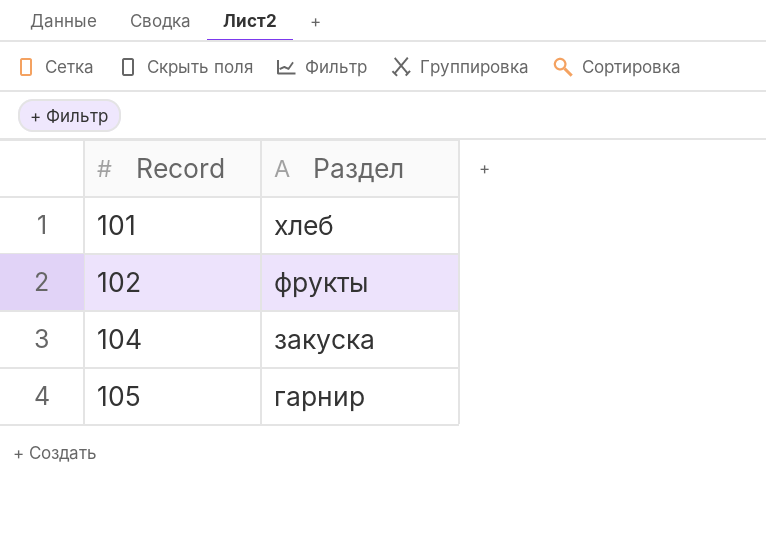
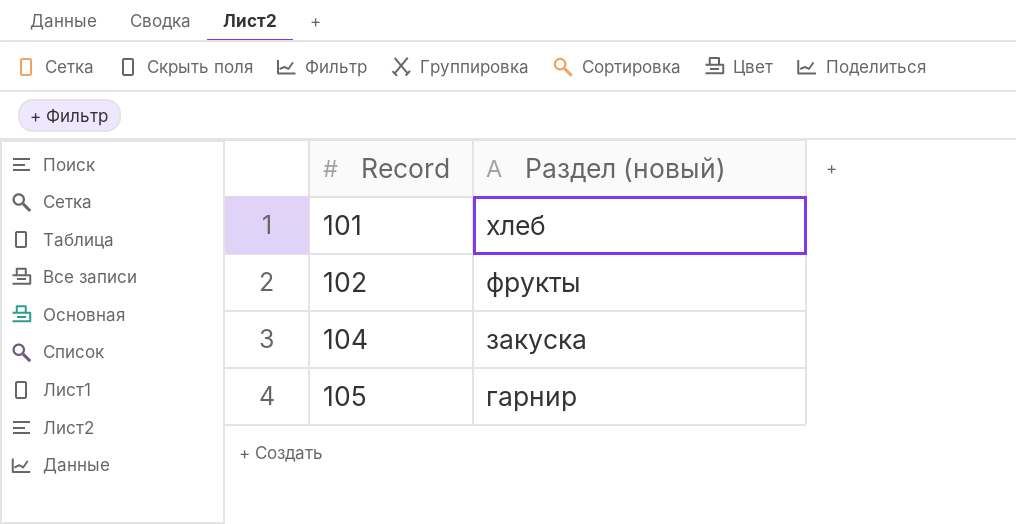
column name: Раздел -> Раздел (новый)

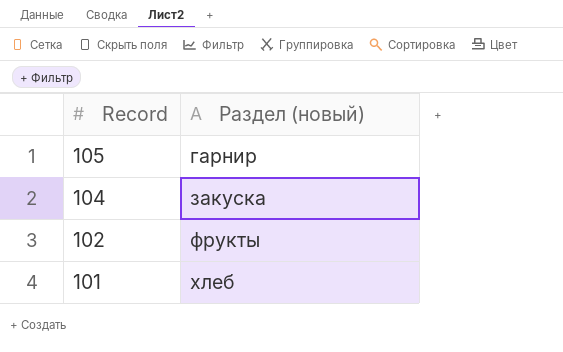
row order: Record ascending -> Record descending

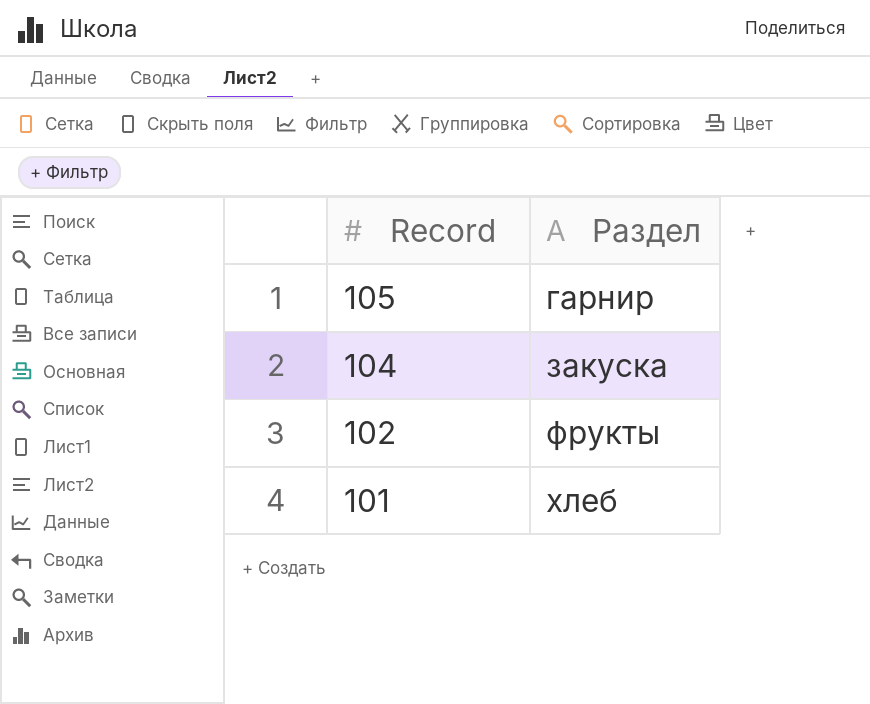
column name: Раздел (новый) -> Раздел

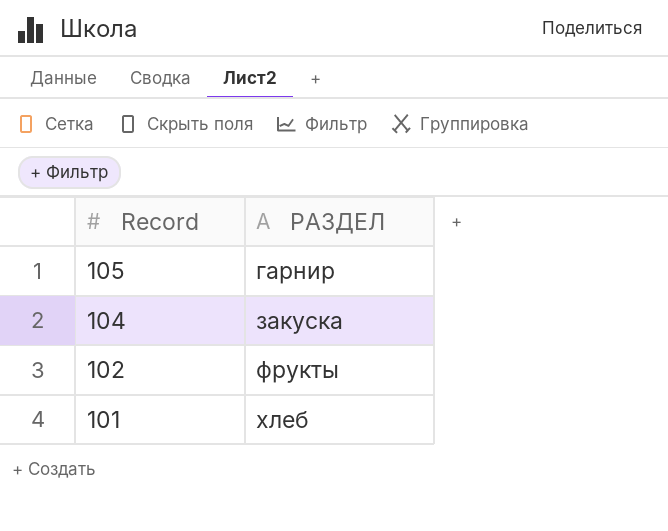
column name: Раздел -> РАЗДЕЛ

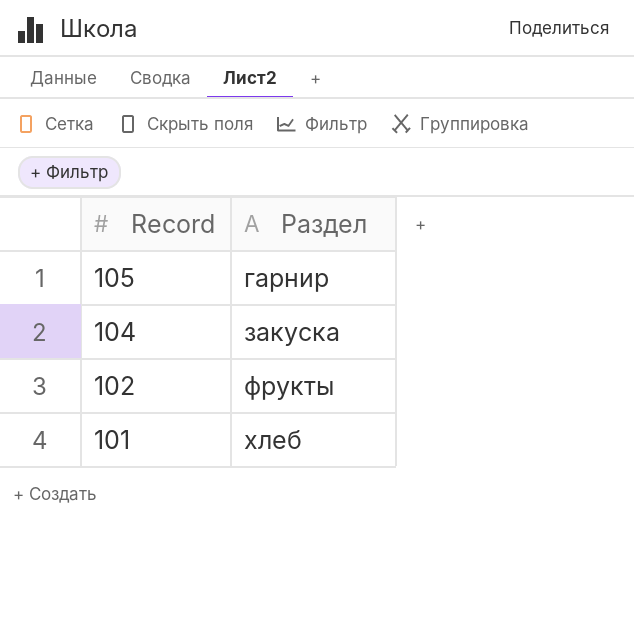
column name: РАЗДЕЛ -> Раздел

